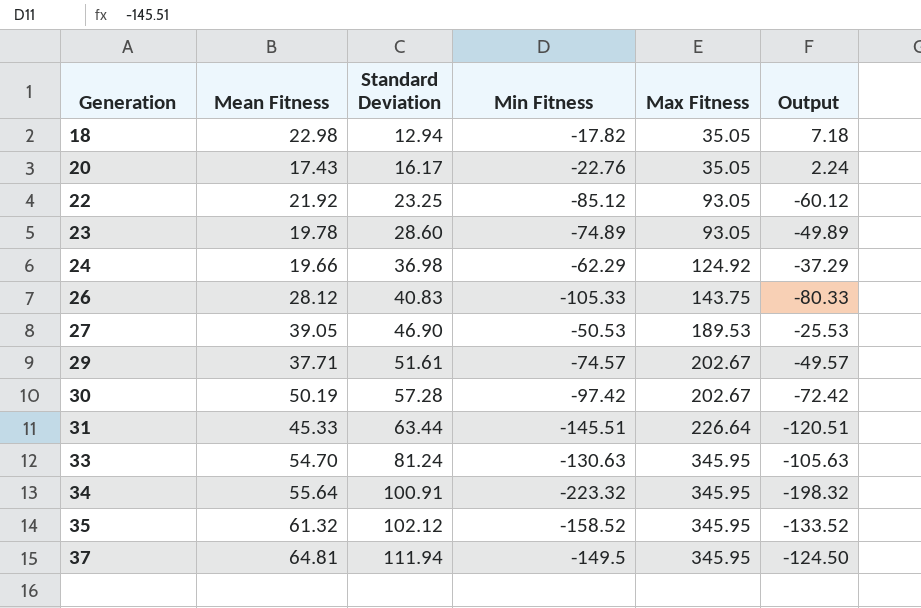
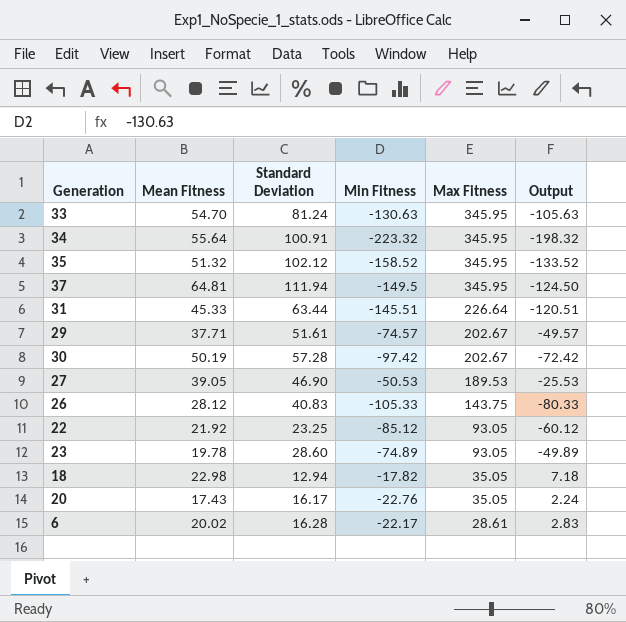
row order: Generation ascending -> Max Fitness descending
row 24: 19.66 | 36.98 | -62.29 | 124.92 | -37.29 -> none
35 | Mean Fitness: 61.32 -> 51.32
row 6: none -> 20.02 | 16.28 | -22.17 | 28.61 | 2.83

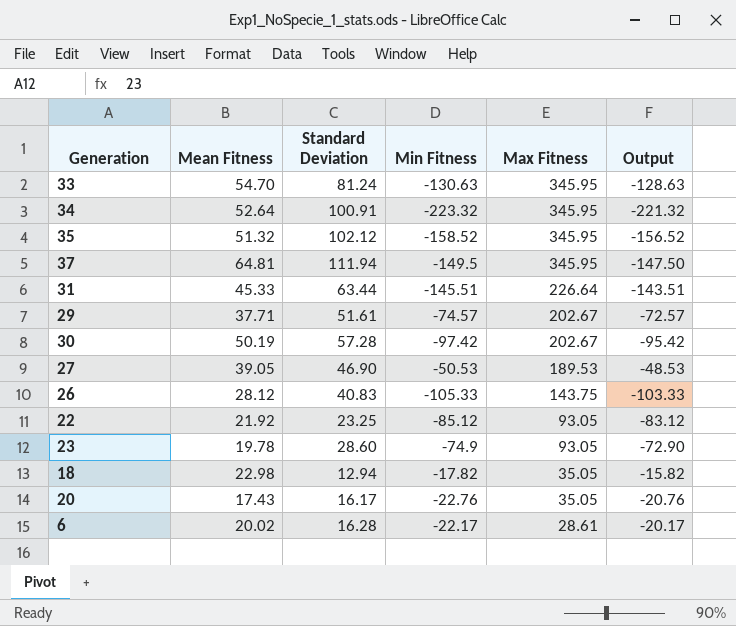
column Output | formula: [Min Fitness] + 25 -> [Min Fitness] + 2
34 | Mean Fitness: 55.64 -> 52.64
23 | Min Fitness: -74.89 -> -74.9

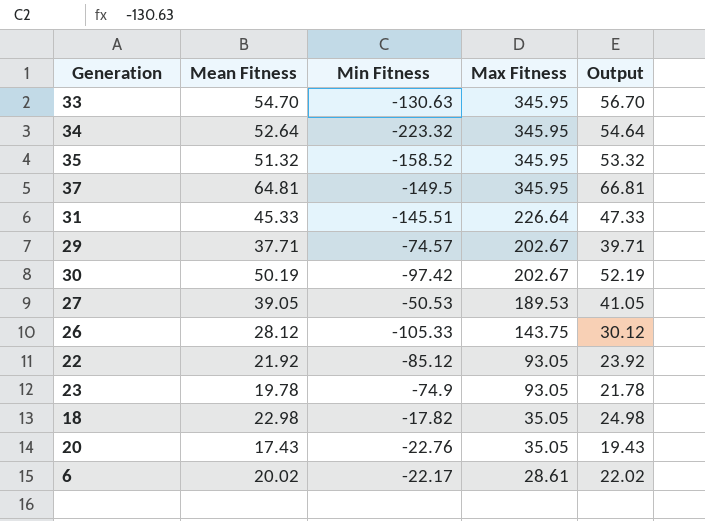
column Standard Deviation | position: 3 -> none
column Output | formula: [Min Fitness] + 2 -> [Mean Fitness] + 2

